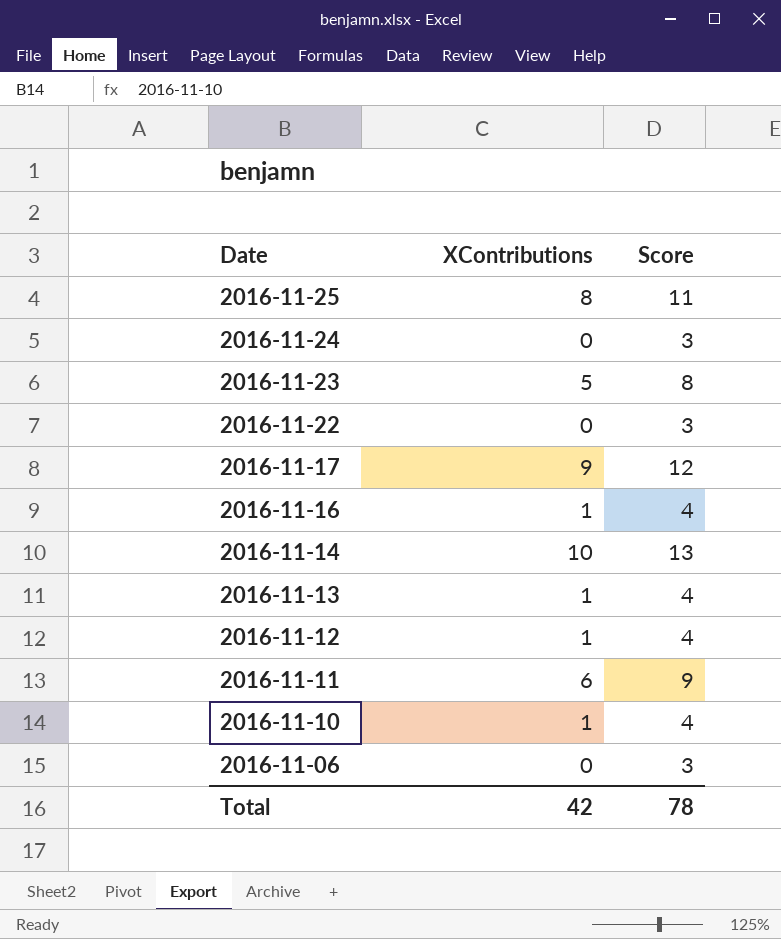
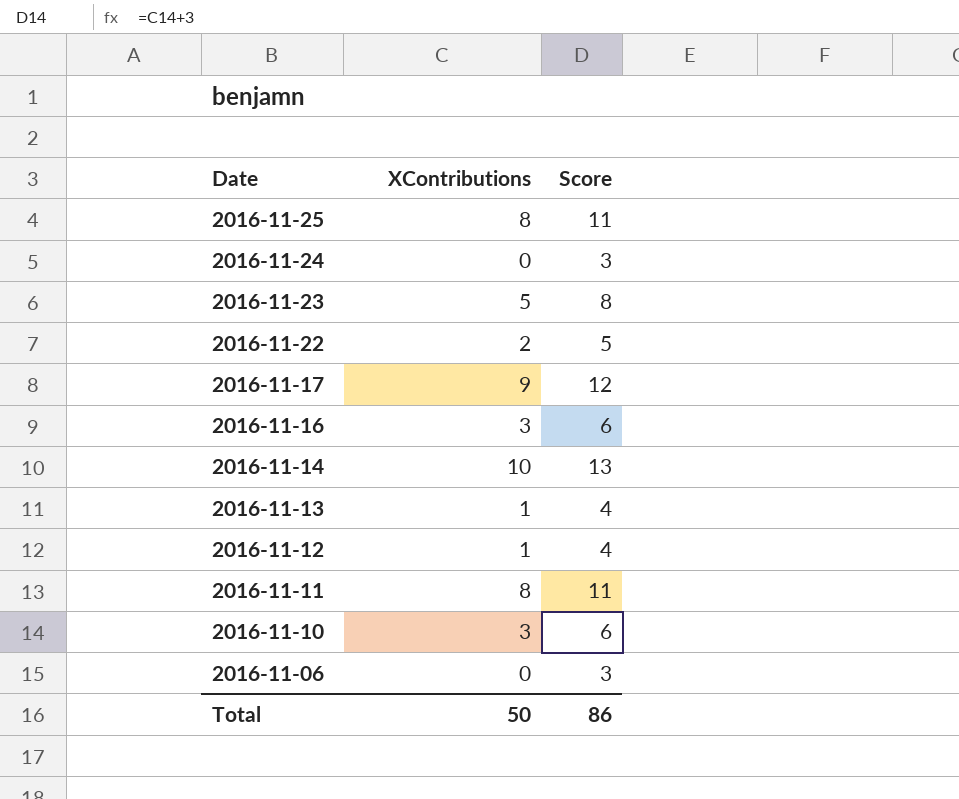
2016-11-22 | XContributions: 0 -> 2
2016-11-22 | Score: 3 -> 5
2016-11-16 | XContributions: 1 -> 3
2016-11-16 | Score: 4 -> 6
2016-11-11 | XContributions: 6 -> 8
2016-11-11 | Score: 9 -> 11
2016-11-10 | XContributions: 1 -> 3
2016-11-10 | Score: 4 -> 6
Total | XContributions: 42 -> 50
Total | Score: 78 -> 86

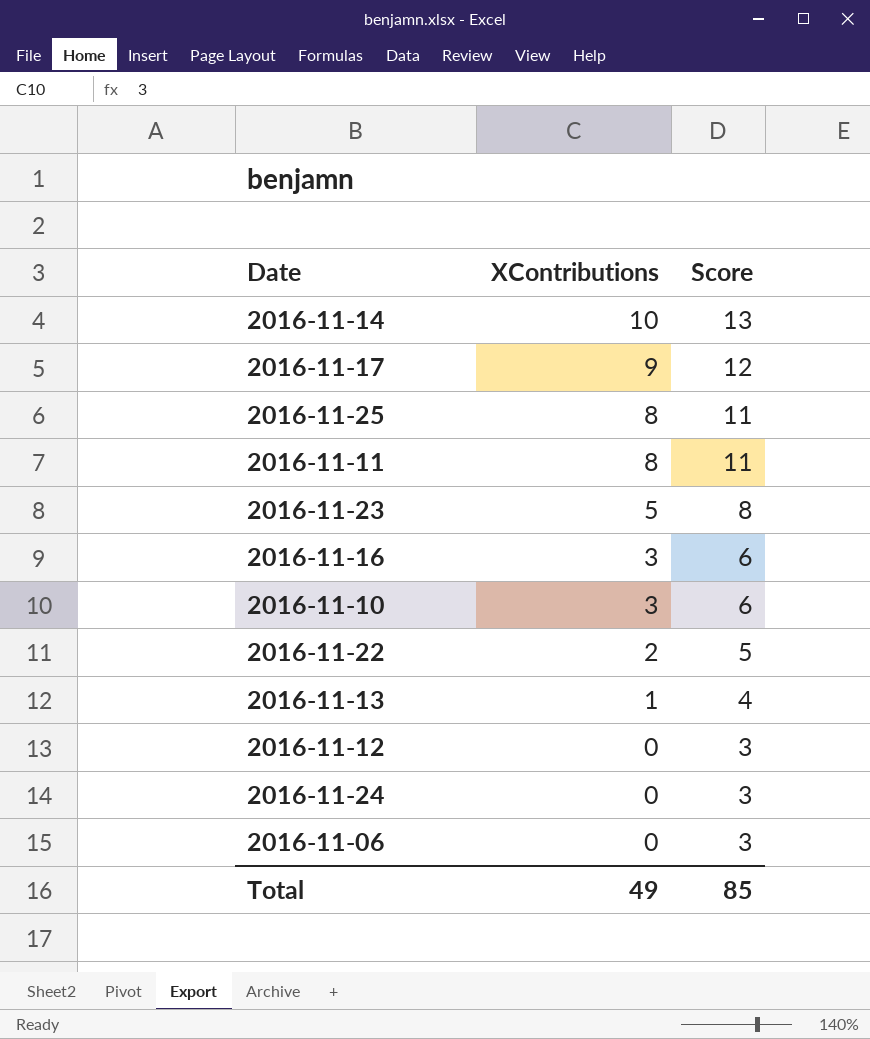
row order: Date descending -> XContributions descending
2016-11-12 | XContributions: 1 -> 0
2016-11-12 | Score: 4 -> 3
Total | XContributions: 50 -> 49
Total | Score: 86 -> 85

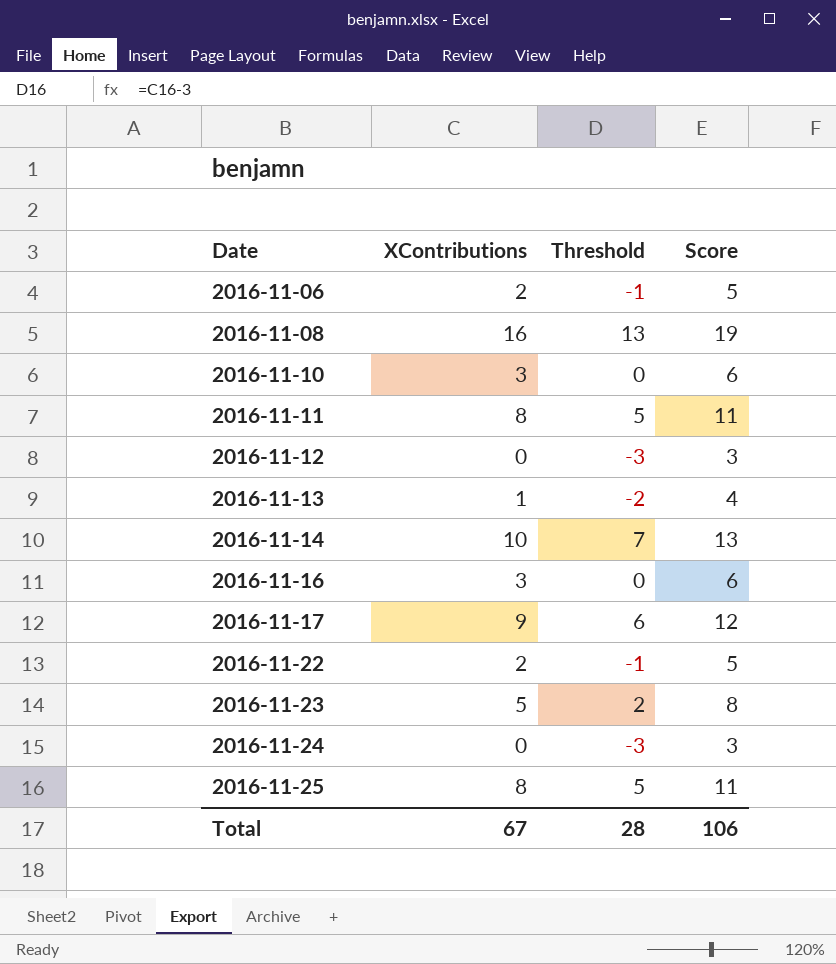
row order: XContributions descending -> Date ascending
column Threshold | formula: none -> [XContributions] - 3
2016-11-06 | XContributions: 0 -> 2
2016-11-06 | Score: 3 -> 5
row 2016-11-08: none -> 16 | 13 | 19
Total | XContributions: 49 -> 67
Total | Score: 85 -> 106

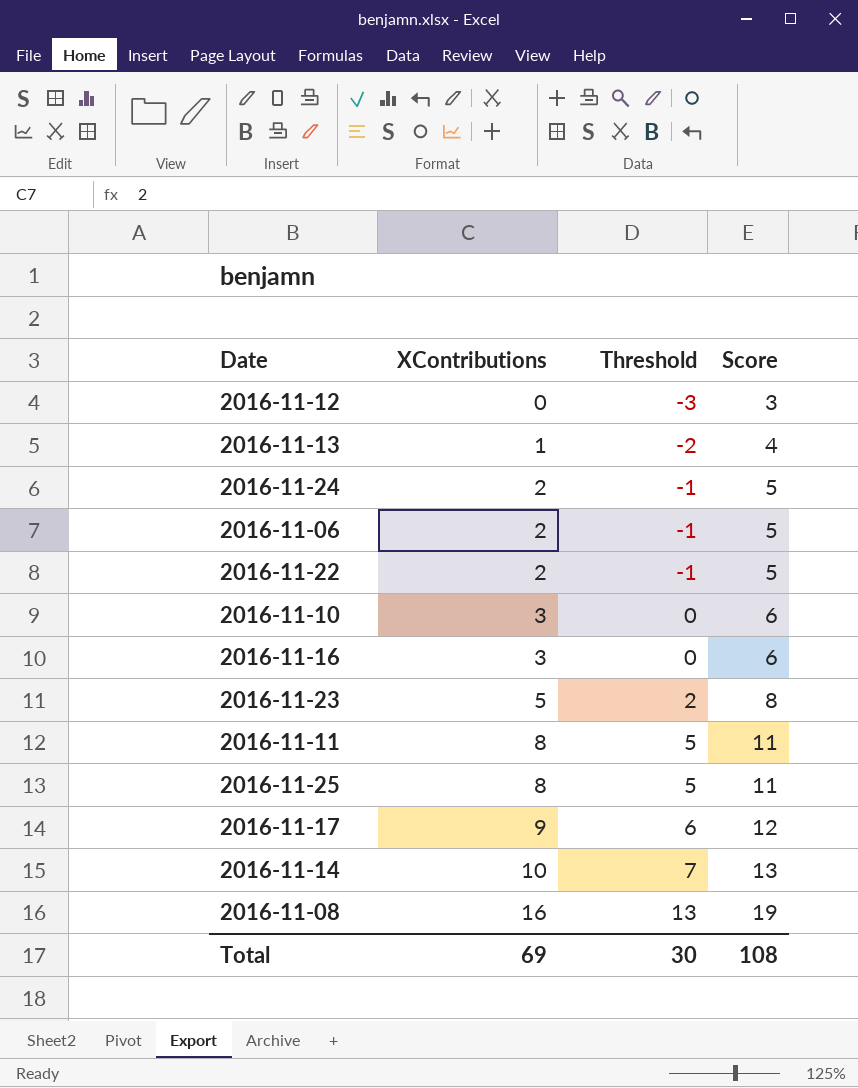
row order: Date ascending -> XContributions ascending
2016-11-24 | XContributions: 0 -> 2
2016-11-24 | Threshold: -3 -> -1
2016-11-24 | Score: 3 -> 5
Total | XContributions: 67 -> 69
Total | Threshold: 28 -> 30
Total | Score: 106 -> 108

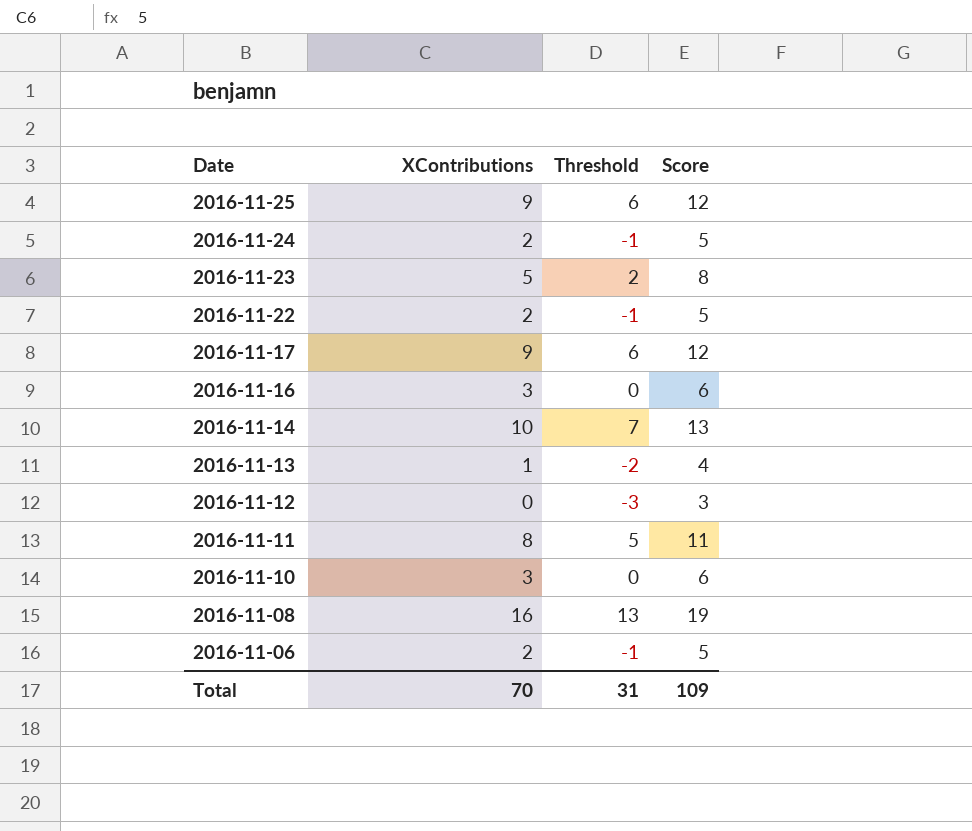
row order: XContributions ascending -> Date descending
2016-11-25 | XContributions: 8 -> 9
2016-11-25 | Threshold: 5 -> 6
2016-11-25 | Score: 11 -> 12
Total | XContributions: 69 -> 70
Total | Threshold: 30 -> 31
Total | Score: 108 -> 109

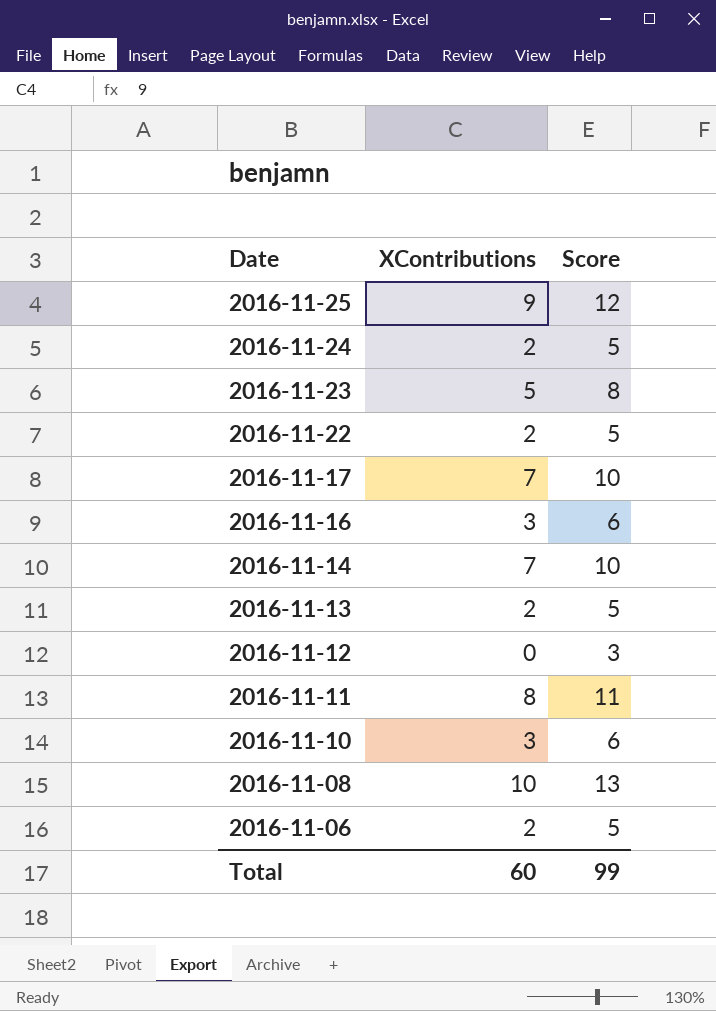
column Threshold | formula: [XContributions] - 3 -> none
2016-11-17 | XContributions: 9 -> 7
2016-11-17 | Score: 12 -> 10
2016-11-14 | XContributions: 10 -> 7
2016-11-14 | Score: 13 -> 10
2016-11-13 | XContributions: 1 -> 2
2016-11-13 | Score: 4 -> 5
2016-11-08 | XContributions: 16 -> 10
2016-11-08 | Score: 19 -> 13
Total | XContributions: 70 -> 60
Total | Score: 109 -> 99

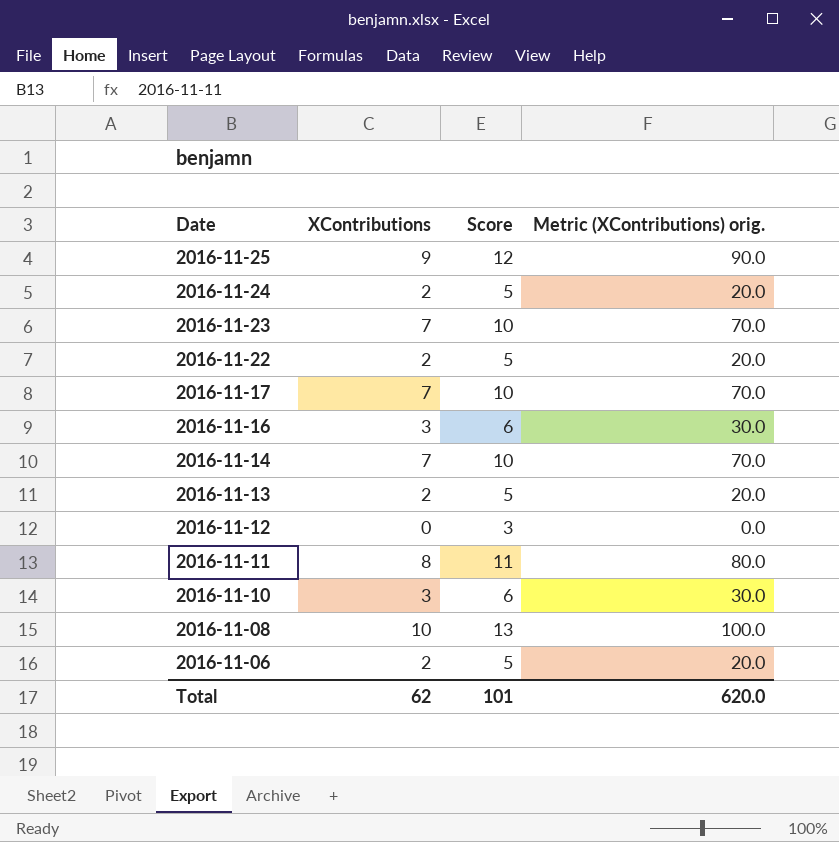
column Metric (XContributions) orig. | formula: none -> [XContributions] * 10
2016-11-23 | XContributions: 5 -> 7
2016-11-23 | Score: 8 -> 10
Total | XContributions: 60 -> 62
Total | Score: 99 -> 101

